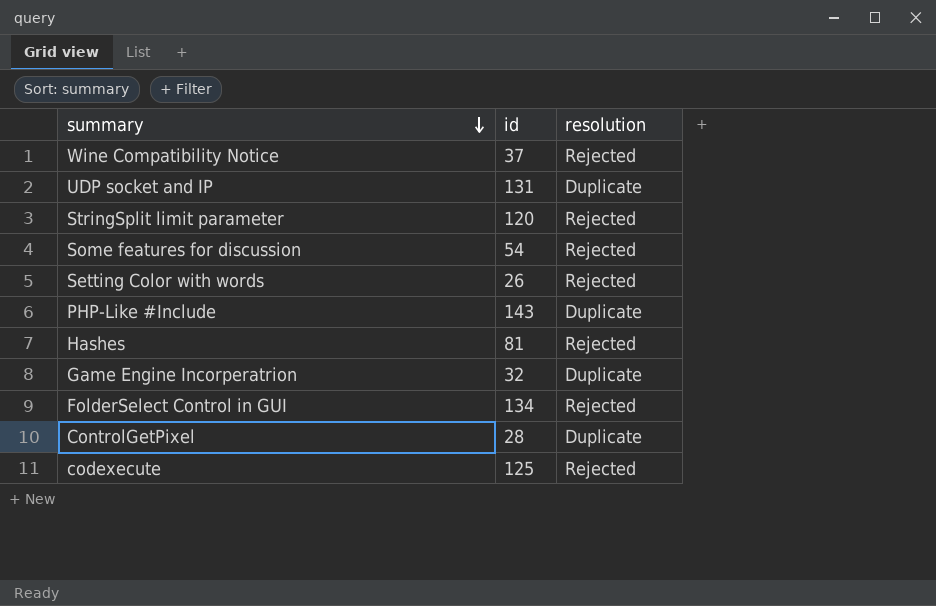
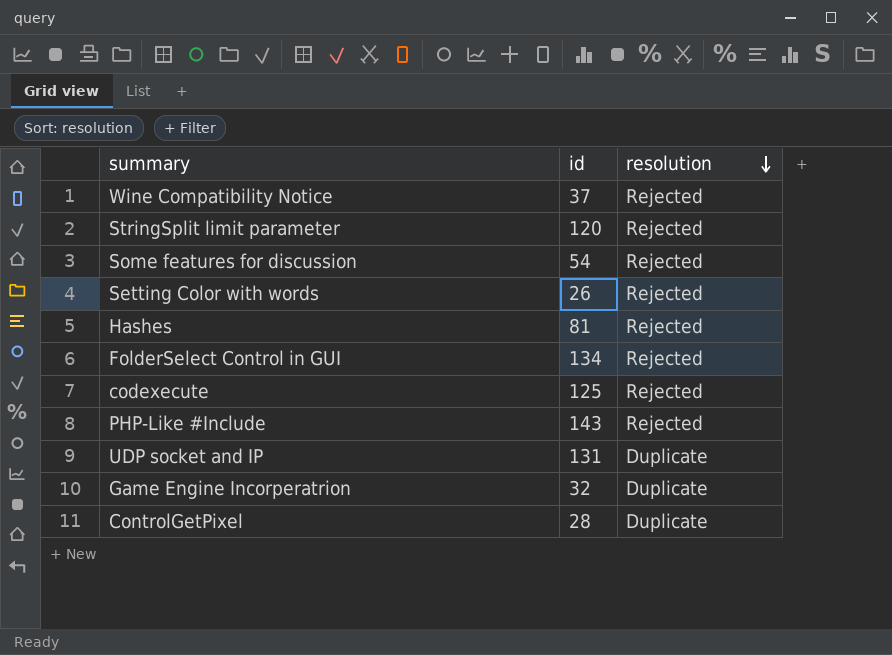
row order: summary descending -> resolution descending
PHP-Like #Include | resolution: Duplicate -> Rejected

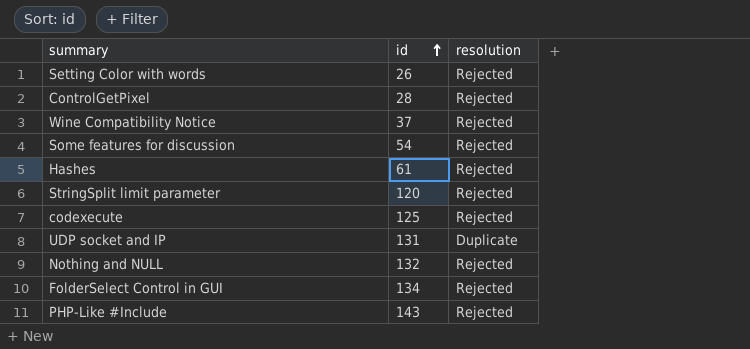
row order: resolution descending -> id ascending
row Game Engine Incorperatrion: 32 | Duplicate -> none
ControlGetPixel | resolution: Duplicate -> Rejected
Hashes | id: 81 -> 61
row Nothing and NULL: none -> 132 | Rejected

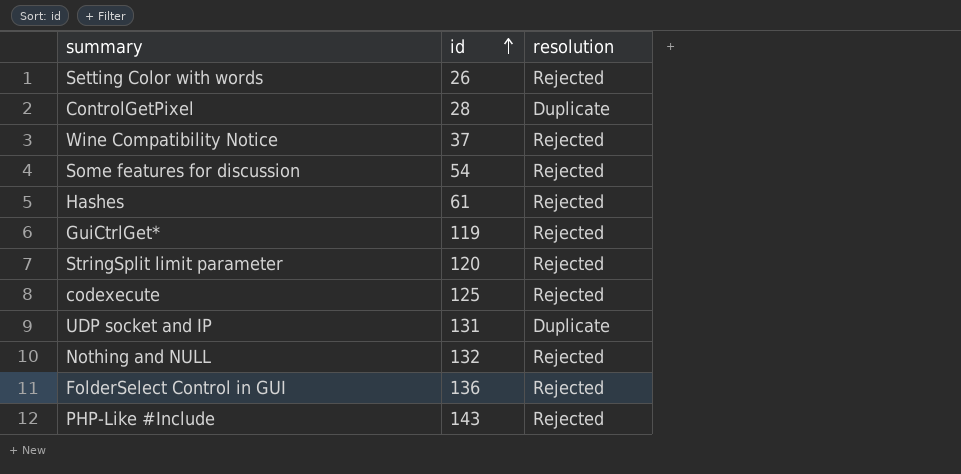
ControlGetPixel | resolution: Rejected -> Duplicate
row GuiCtrlGet*: none -> 119 | Rejected
FolderSelect Control in GUI | id: 134 -> 136

